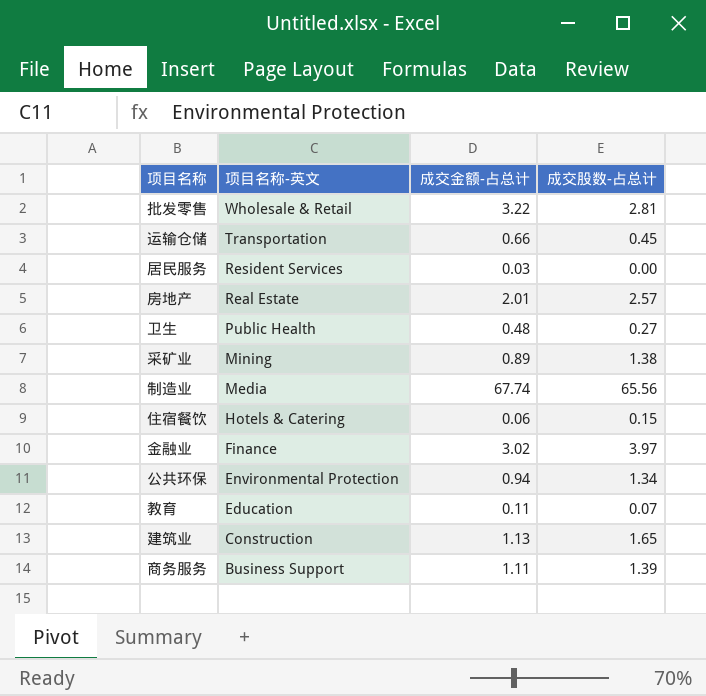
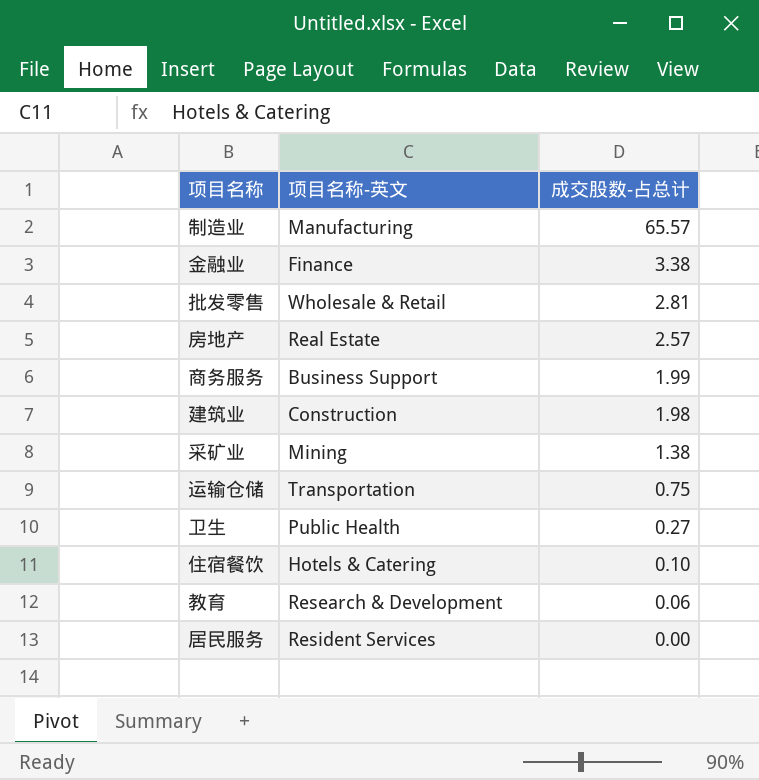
row order: 项目名称-英文 descending -> 成交股数-占总计 descending
column 成交金额-占总计 | position: 3 -> none
row 公共环保: Environmental Protection | 0.94 | 1.34 -> none
制造业 | 项目名称-英文: Media -> Manufacturing
制造业 | 成交股数-占总计: 65.56 -> 65.57
金融业 | 成交股数-占总计: 3.97 -> 3.38
商务服务 | 成交股数-占总计: 1.39 -> 1.99
建筑业 | 成交股数-占总计: 1.65 -> 1.98
运输仓储 | 成交股数-占总计: 0.45 -> 0.75
住宿餐饮 | 成交股数-占总计: 0.15 -> 0.10
教育 | 项目名称-英文: Education -> Research & Development
教育 | 成交股数-占总计: 0.07 -> 0.06

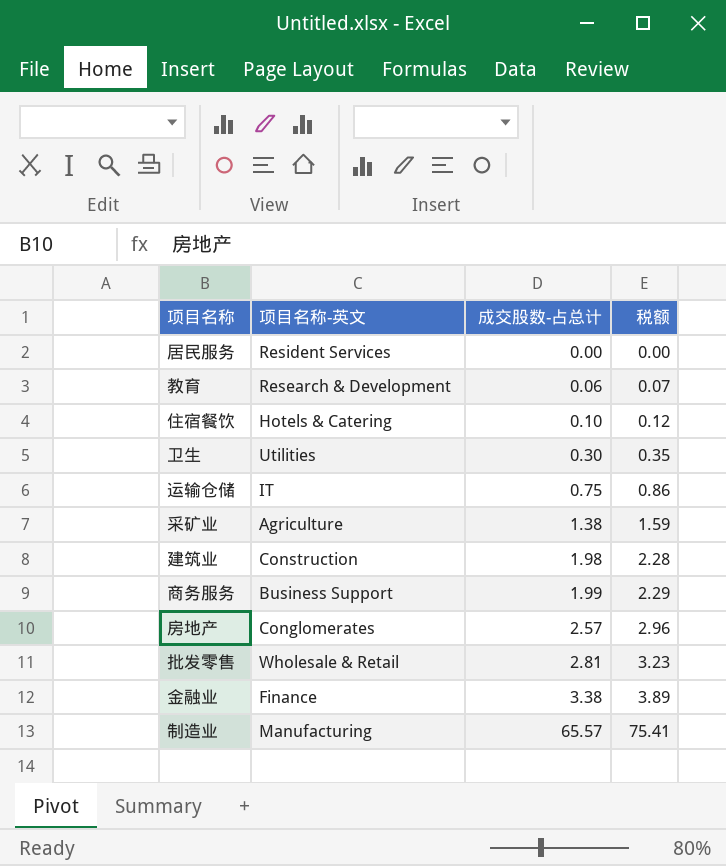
row order: 成交股数-占总计 descending -> 成交股数-占总计 ascending
column 税额 | formula: none -> [成交股数-占总计] * 1.15
卫生 | 项目名称-英文: Public Health -> Utilities
卫生 | 成交股数-占总计: 0.27 -> 0.30
运输仓储 | 项目名称-英文: Transportation -> IT
采矿业 | 项目名称-英文: Mining -> Agriculture
房地产 | 项目名称-英文: Real Estate -> Conglomerates

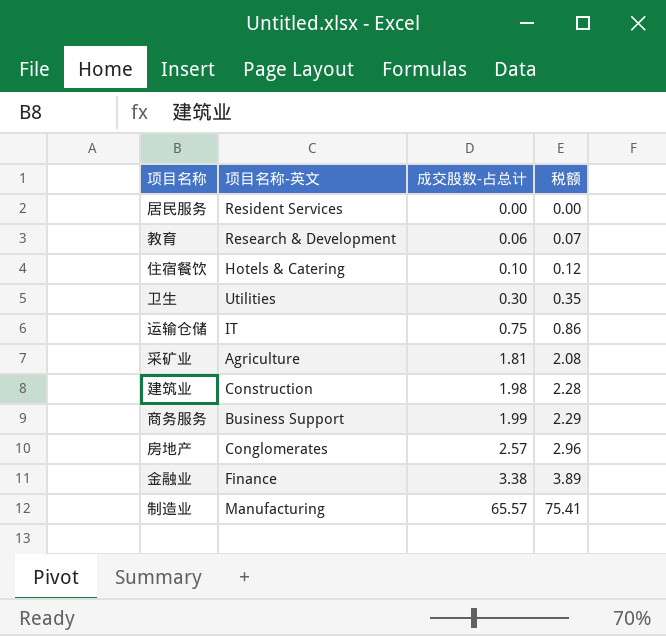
row 批发零售: Wholesale & Retail | 2.81 | 3.23 -> none
采矿业 | 成交股数-占总计: 1.38 -> 1.81
采矿业 | 税额: 1.59 -> 2.08

